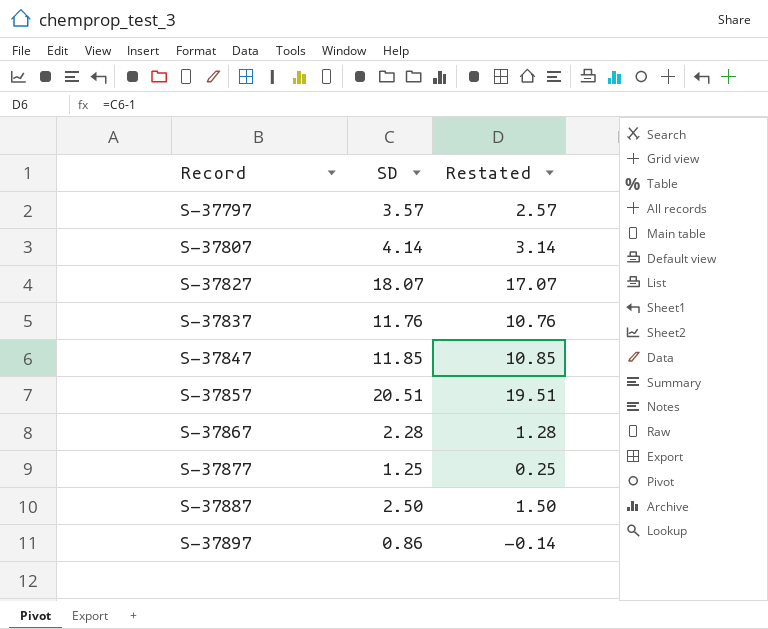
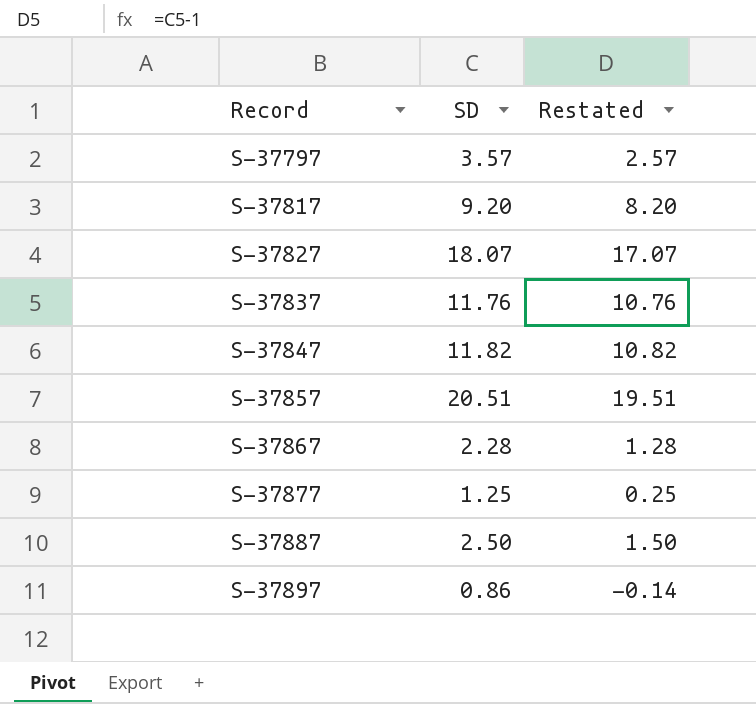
row S-37807: 4.14 | 3.14 -> none
row S-37817: none -> 9.20 | 8.20
S-37847 | SD: 11.85 -> 11.82
S-37847 | Restated: 10.85 -> 10.82

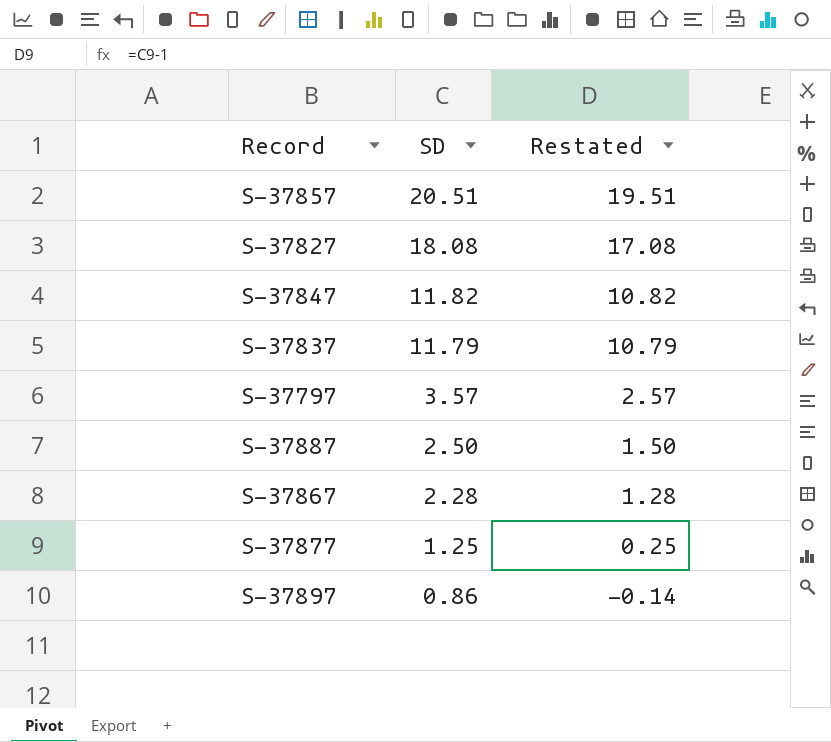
row order: Record ascending -> SD descending
row S-37817: 9.20 | 8.20 -> none
S-37827 | SD: 18.07 -> 18.08
S-37827 | Restated: 17.07 -> 17.08
S-37837 | SD: 11.76 -> 11.79
S-37837 | Restated: 10.76 -> 10.79

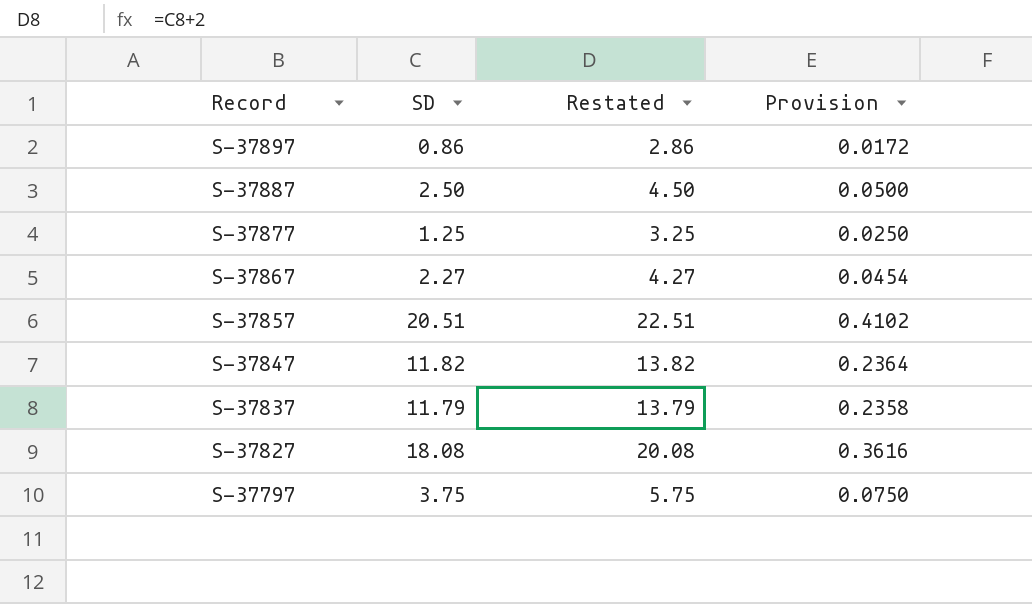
row order: SD descending -> Record descending
column Restated | formula: [SD] - 1 -> [SD] + 2
column Provision | formula: none -> [SD] * 0.02
S-37867 | SD: 2.28 -> 2.27
S-37797 | SD: 3.57 -> 3.75

